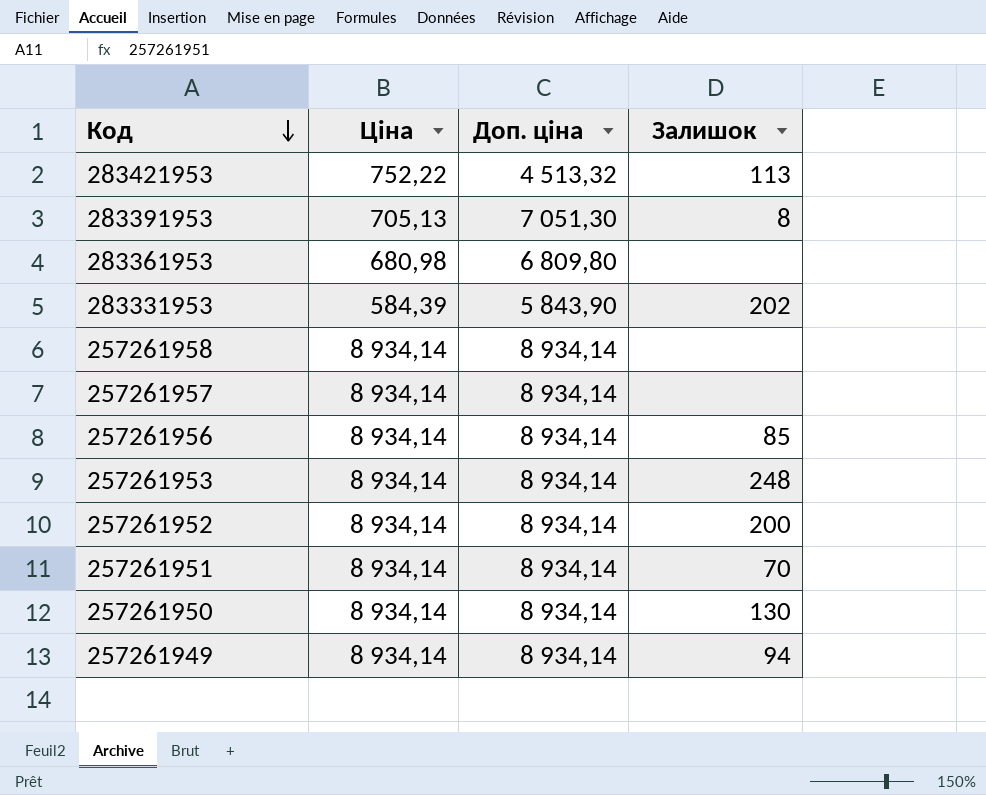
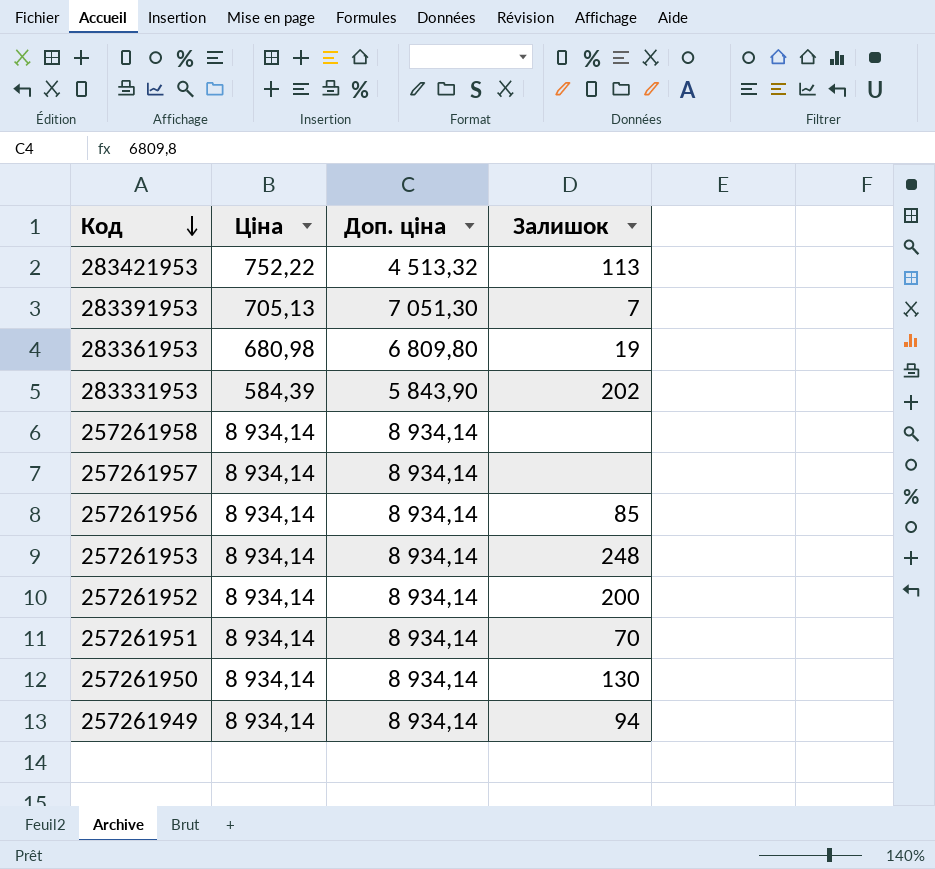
283391953 | Залишок: 8 -> 7
283361953 | Залишок: none -> 19

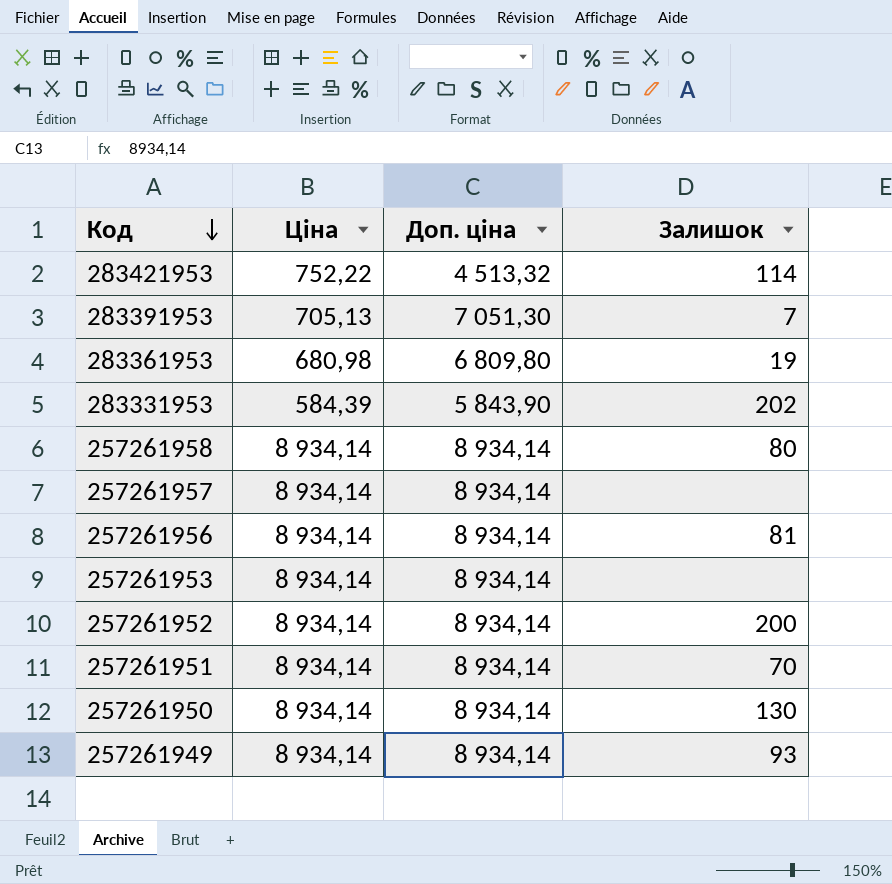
283421953 | Залишок: 113 -> 114
257261958 | Залишок: none -> 80
257261956 | Залишок: 85 -> 81
257261953 | Залишок: 248 -> none
257261949 | Залишок: 94 -> 93

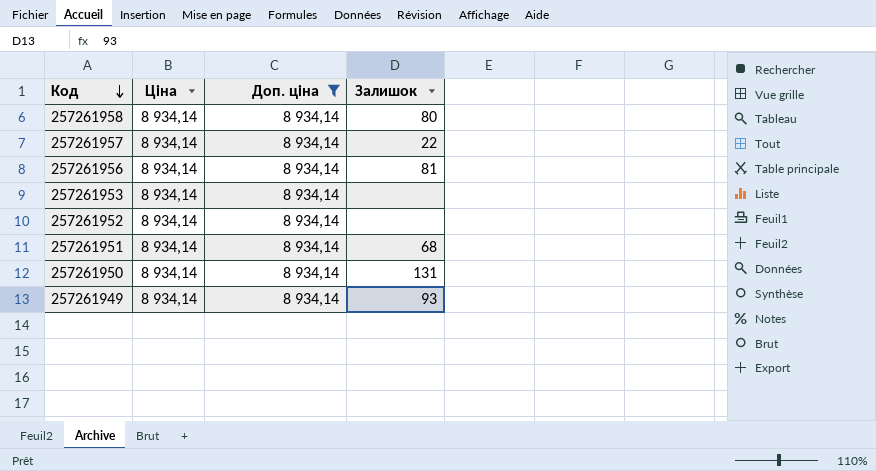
filter: none -> Доп. ціна = 8 934,14
257261957 | Залишок: none -> 22
257261952 | Залишок: 200 -> none
257261951 | Залишок: 70 -> 68
257261950 | Залишок: 130 -> 131

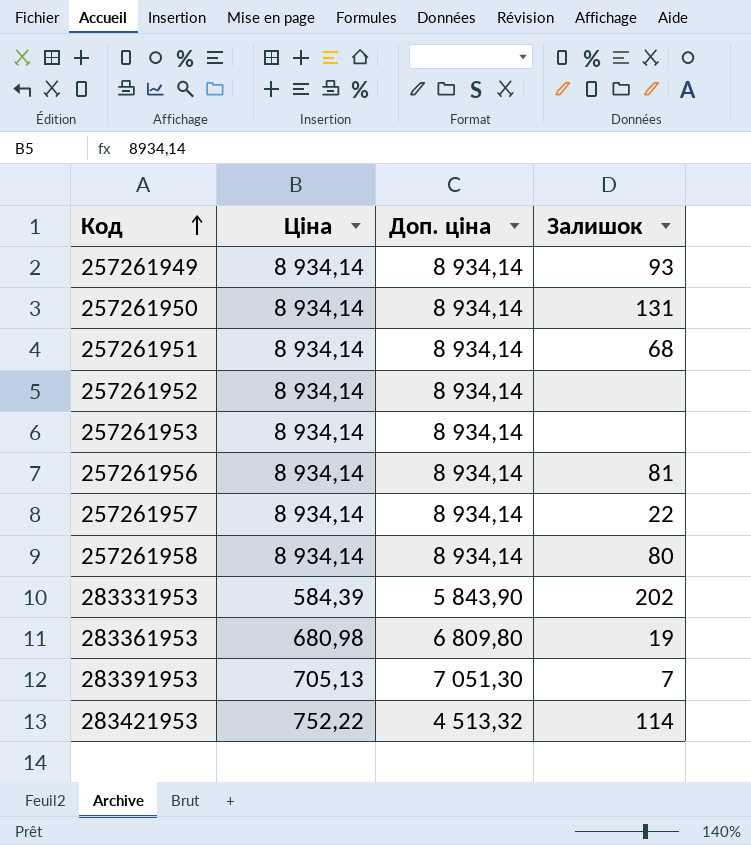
filter: Доп. ціна = 8 934,14 -> none
row order: Код descending -> Код ascending

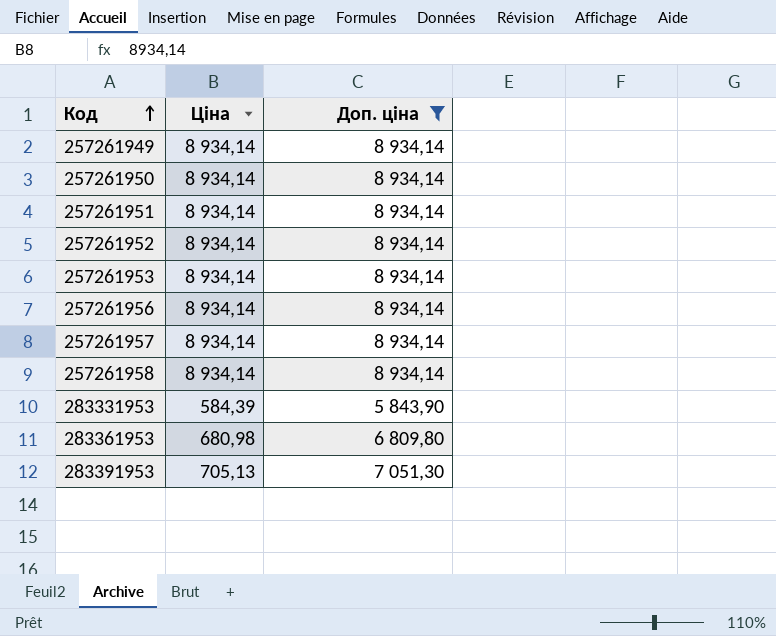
filter: none -> Доп. ціна != 4 513,32
column Залишок | position: 4 -> none

